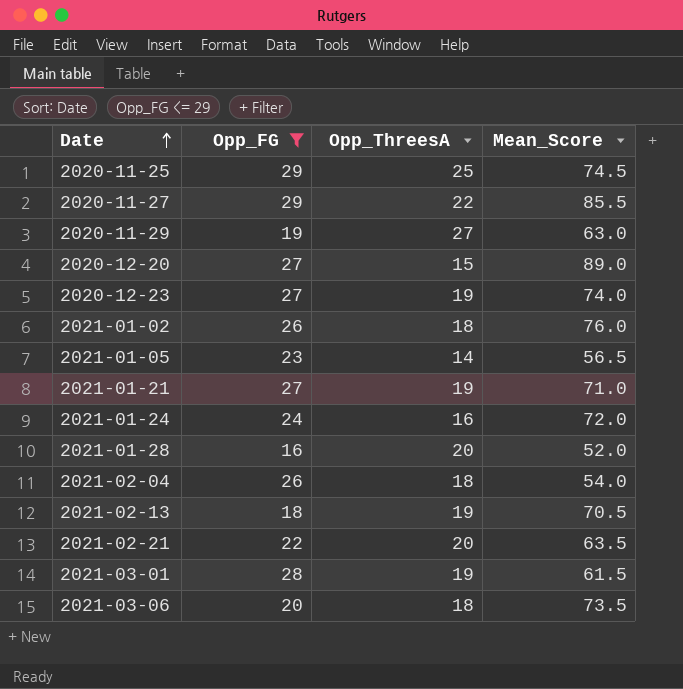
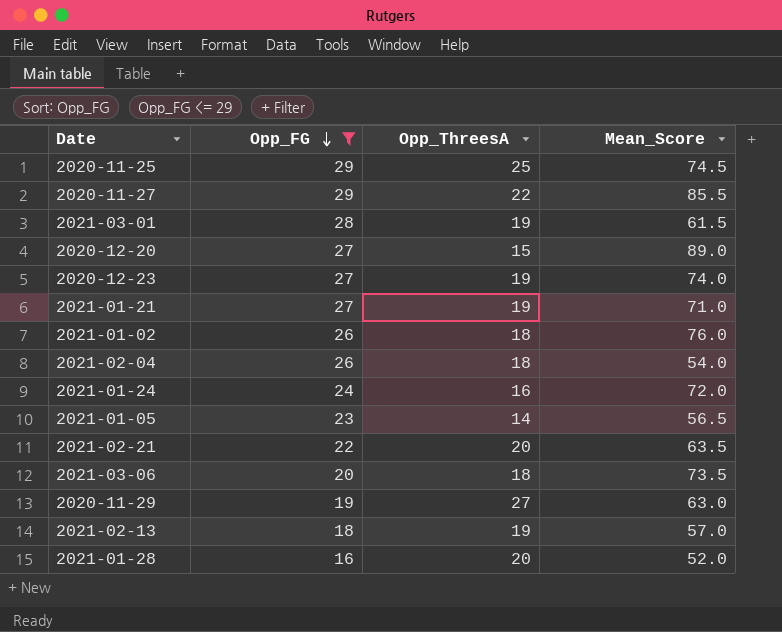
row order: Date ascending -> Opp_FG descending
2021-02-13 | Mean_Score: 70.5 -> 57.0

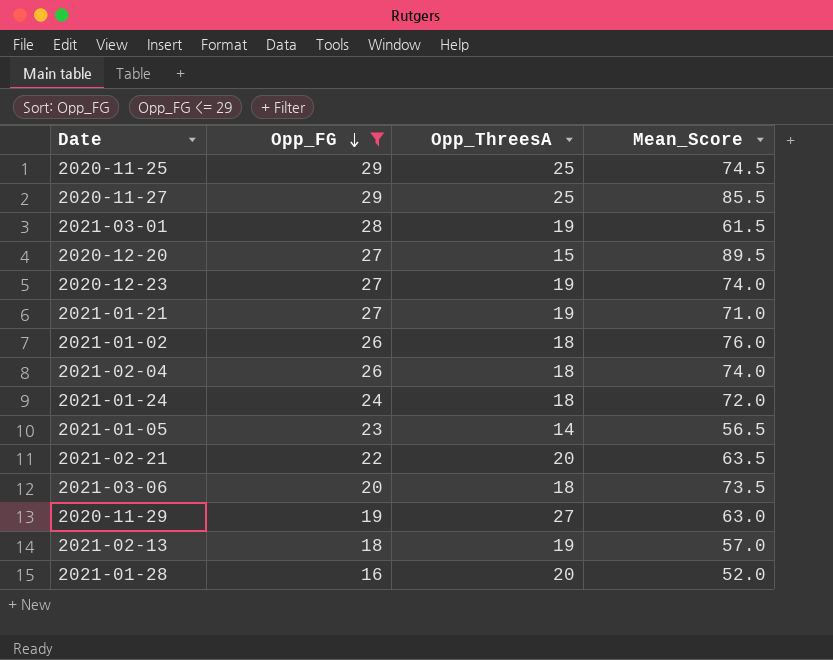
2020-11-27 | Opp_ThreesA: 22 -> 25
2020-12-20 | Mean_Score: 89.0 -> 89.5
2021-02-04 | Mean_Score: 54.0 -> 74.0
2021-01-24 | Opp_ThreesA: 16 -> 18

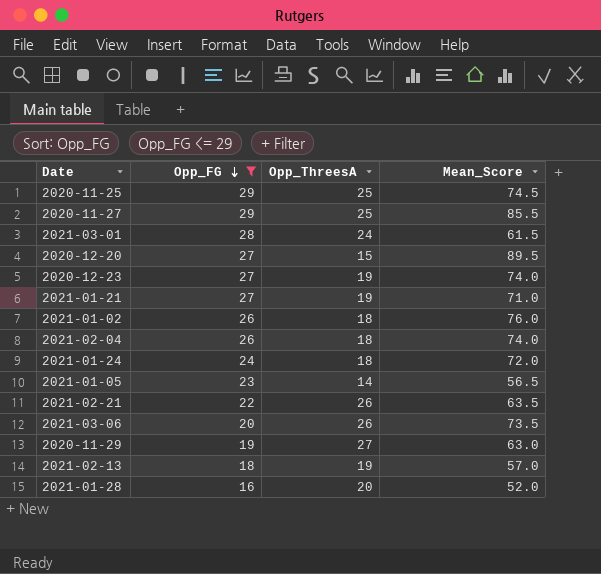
2021-03-01 | Opp_ThreesA: 19 -> 24
2021-02-21 | Opp_ThreesA: 20 -> 26
2021-03-06 | Opp_ThreesA: 18 -> 26

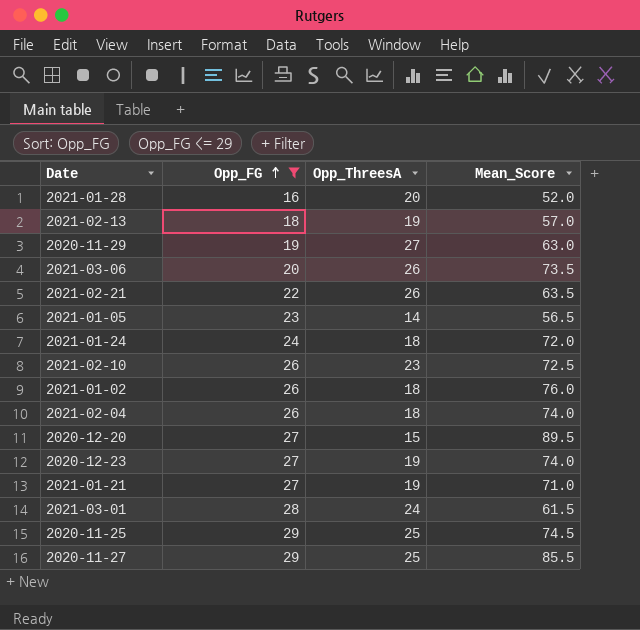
row order: Opp_FG descending -> Opp_FG ascending
row 2021-02-10: none -> 26 | 23 | 72.5

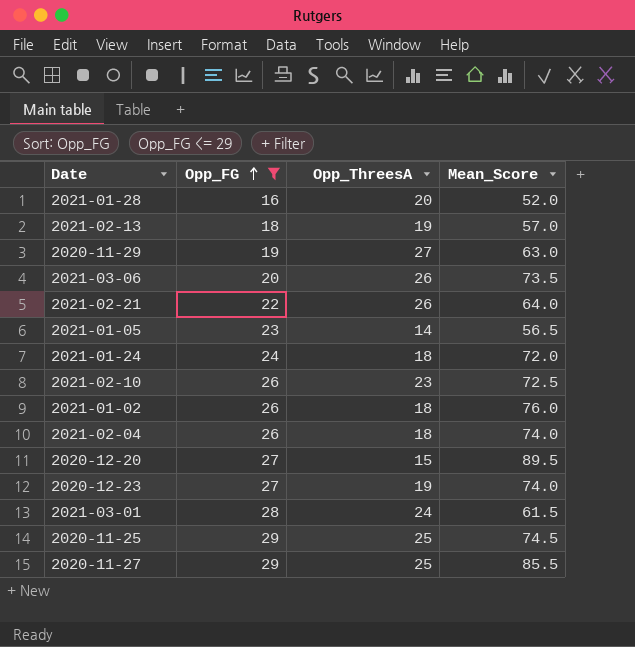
row 2021-01-21: 27 | 19 | 71.0 -> none
2021-02-21 | Mean_Score: 63.5 -> 64.0

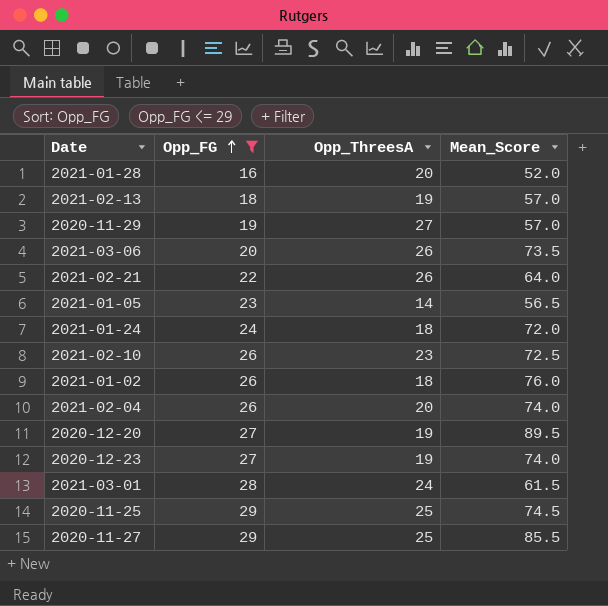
2020-11-29 | Mean_Score: 63.0 -> 57.0
2021-02-04 | Opp_ThreesA: 18 -> 20
2020-12-20 | Opp_ThreesA: 15 -> 19

